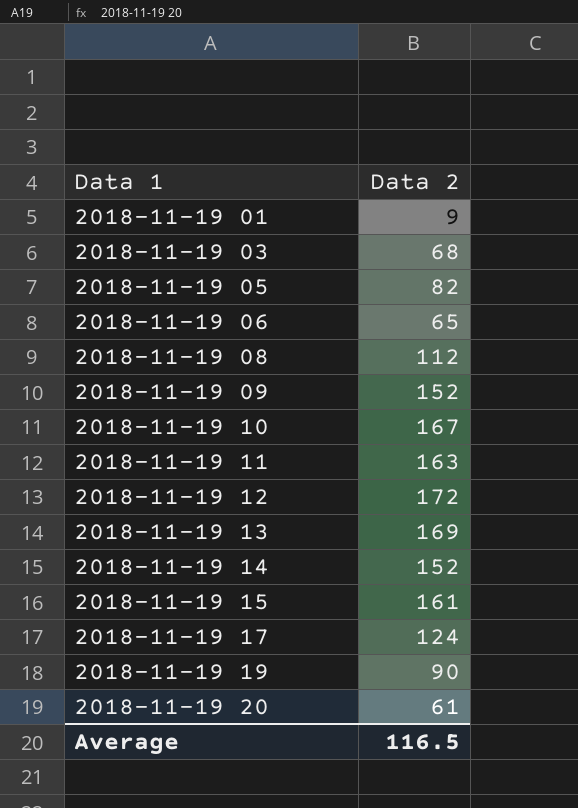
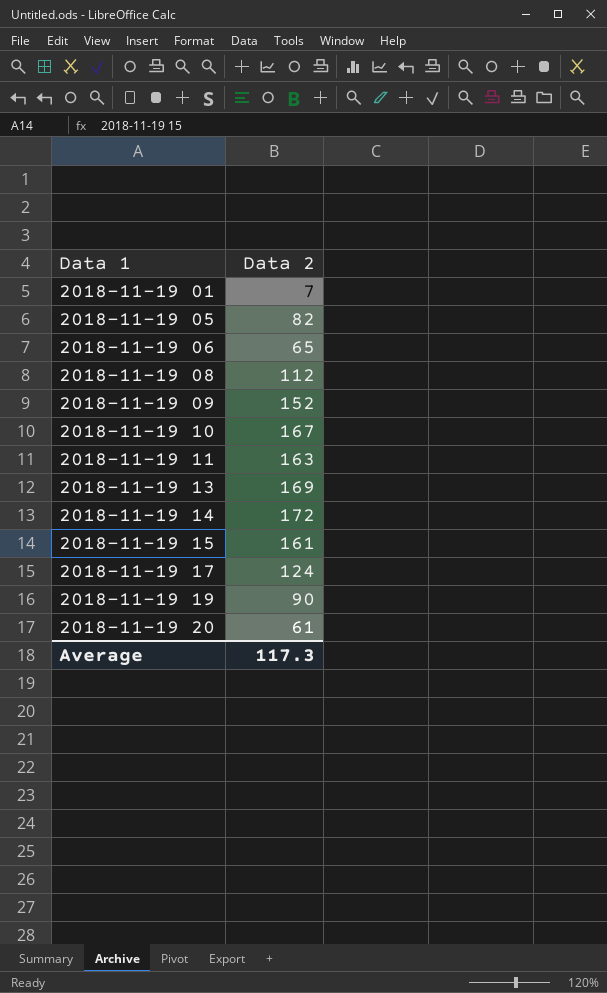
row 2018-11-19 03: 68 -> none
row 2018-11-19 12: 172 -> none
2018-11-19 01 | Data 2: 9 -> 7
2018-11-19 14 | Data 2: 152 -> 172
Average | Data 2: 116.5 -> 117.3

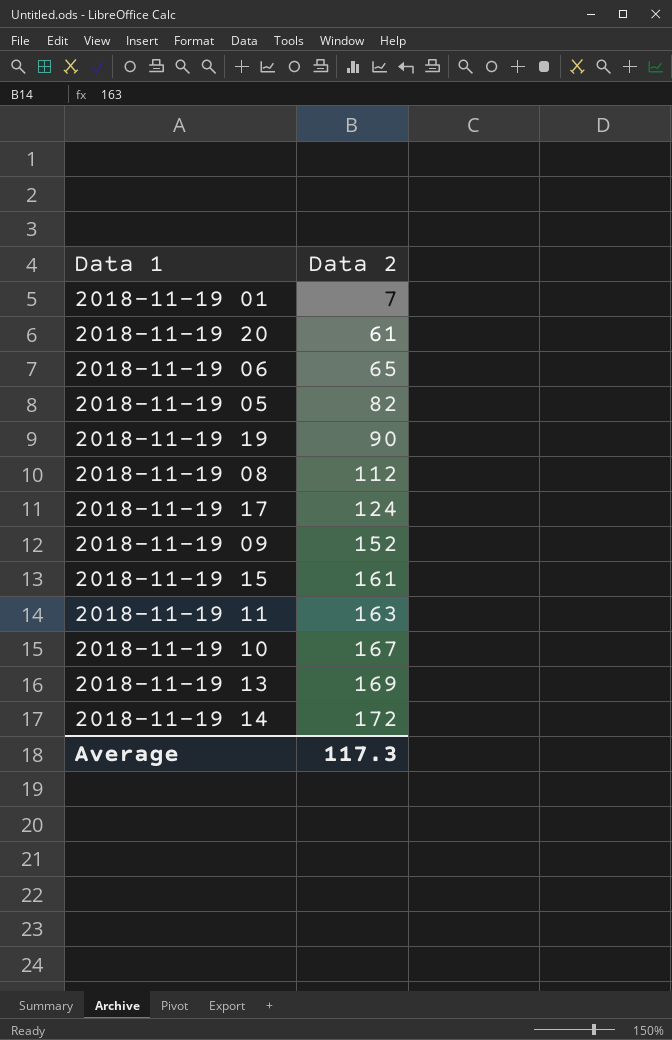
row order: Data 1 ascending -> Data 2 ascending

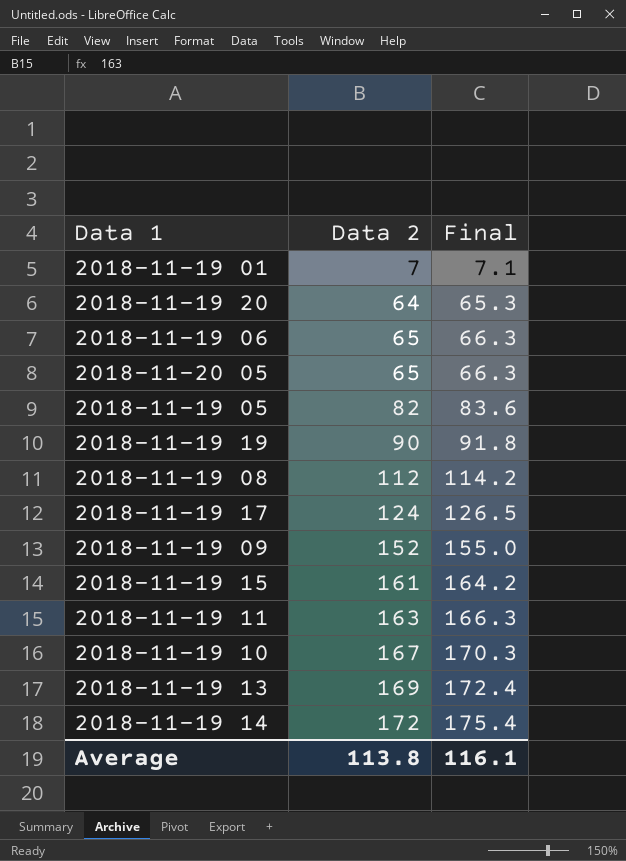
column Final | formula: none -> [Data 2] * 1.02
2018-11-19 20 | Data 2: 61 -> 64
row 2018-11-20 05: none -> 65 | 66.3
Average | Data 2: 117.3 -> 113.8

